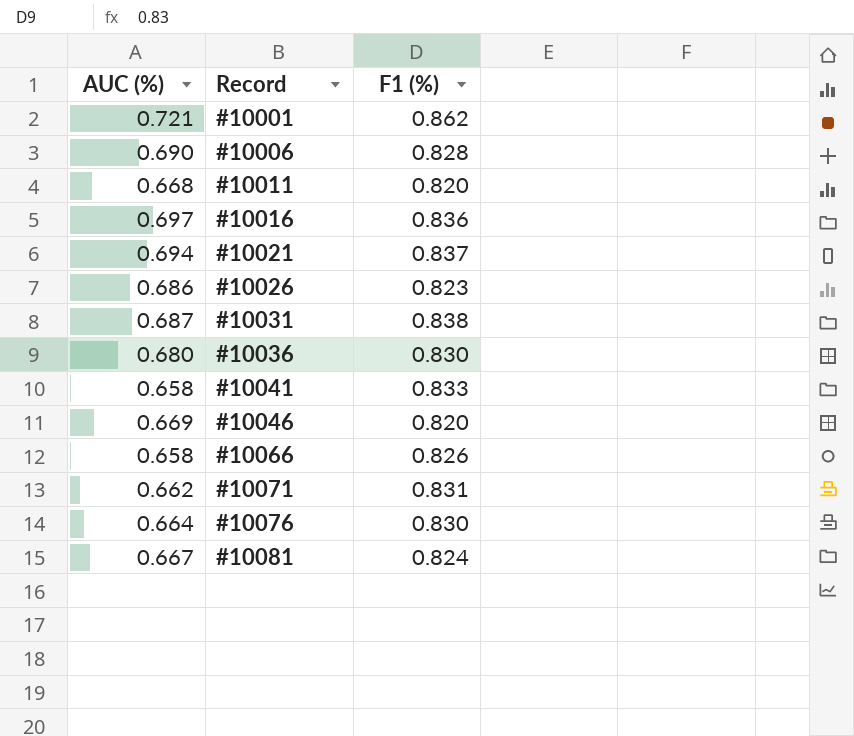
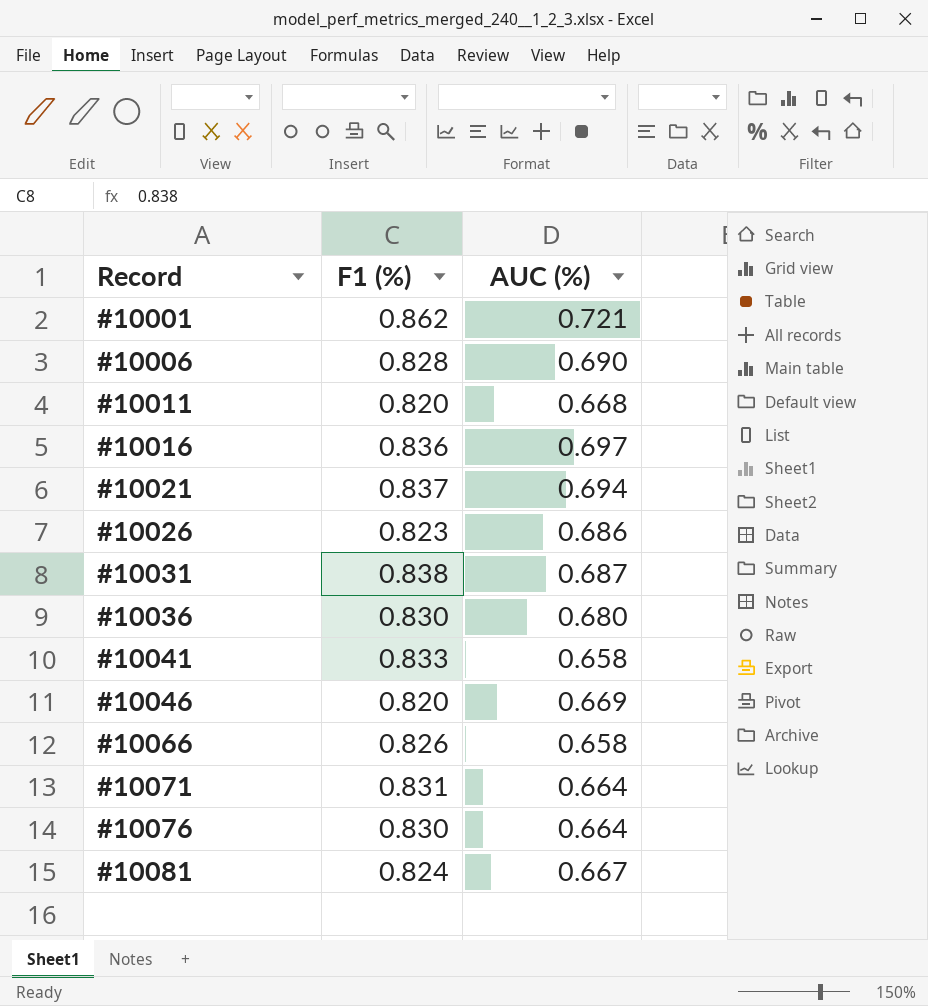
column AUC (%) | position: 1 -> 3
#10071 | AUC (%): 0.662 -> 0.664

